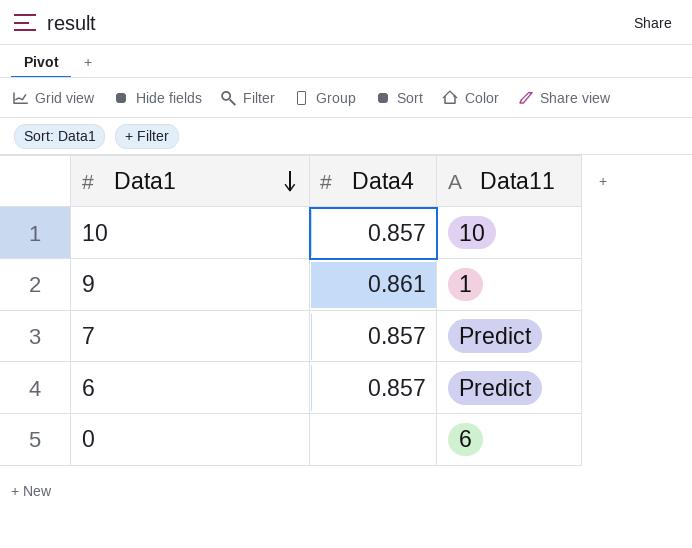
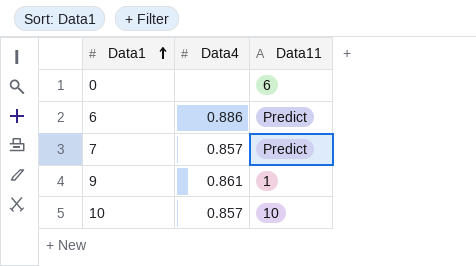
row order: Data1 descending -> Data1 ascending
6 | Data4: 0.857 -> 0.886

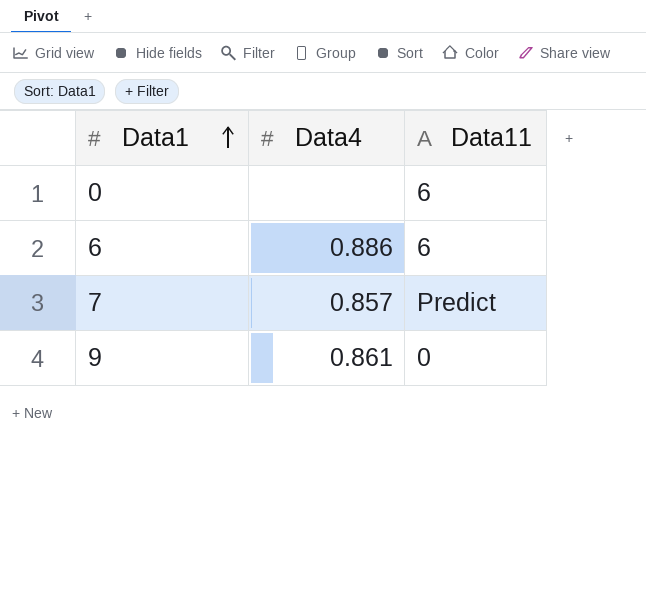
row 10: 0.857 | 10 -> none
6 | Data11: Predict -> 6
9 | Data11: 1 -> 0

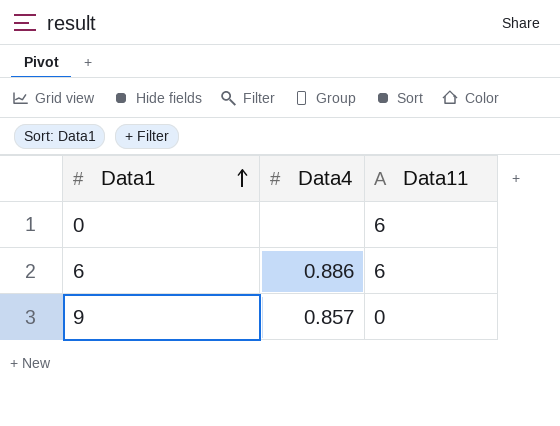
row 7: 0.857 | Predict -> none
9 | Data4: 0.861 -> 0.857

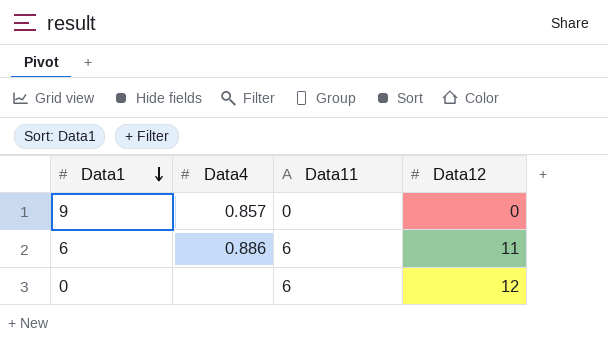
row order: Data1 ascending -> Data1 descending
column Data12 | position: none -> 4

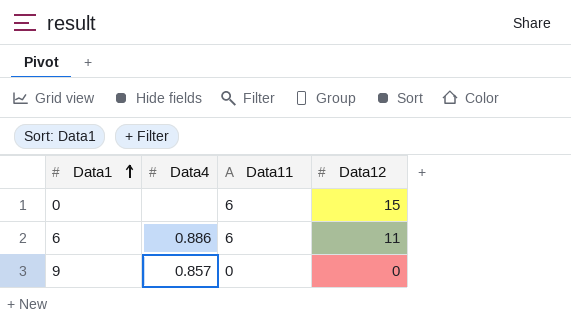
row order: Data1 descending -> Data1 ascending
0 | Data12: 12 -> 15

